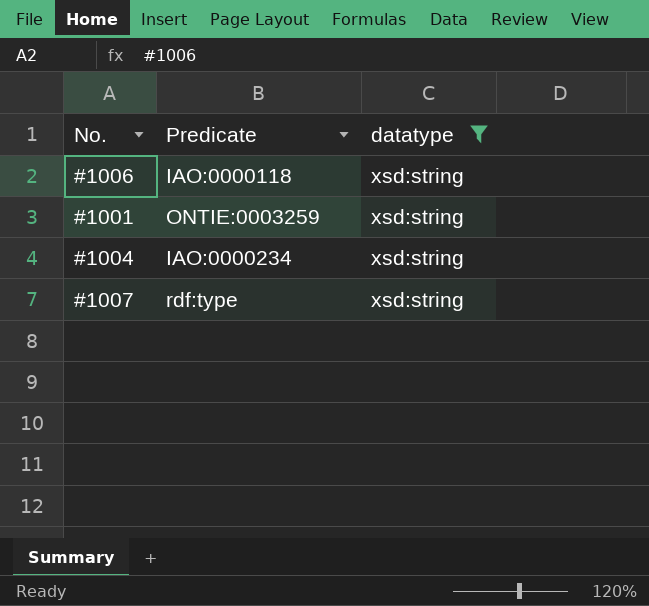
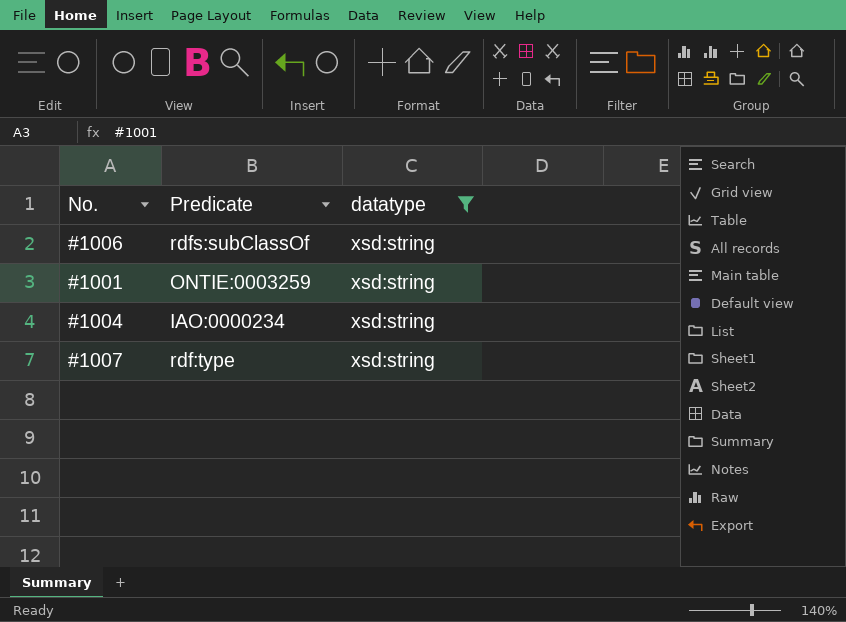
#1006 | Predicate: IAO:0000118 -> rdfs:subClassOf

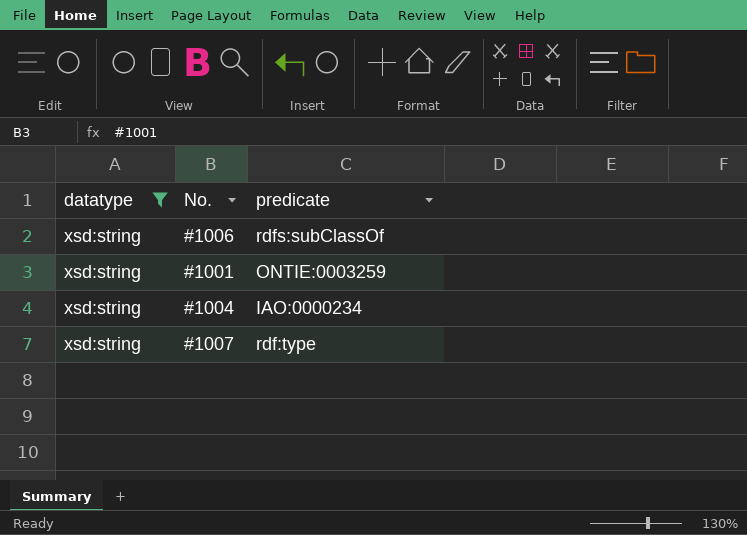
column datatype | position: 3 -> 1
column name: Predicate -> predicate

